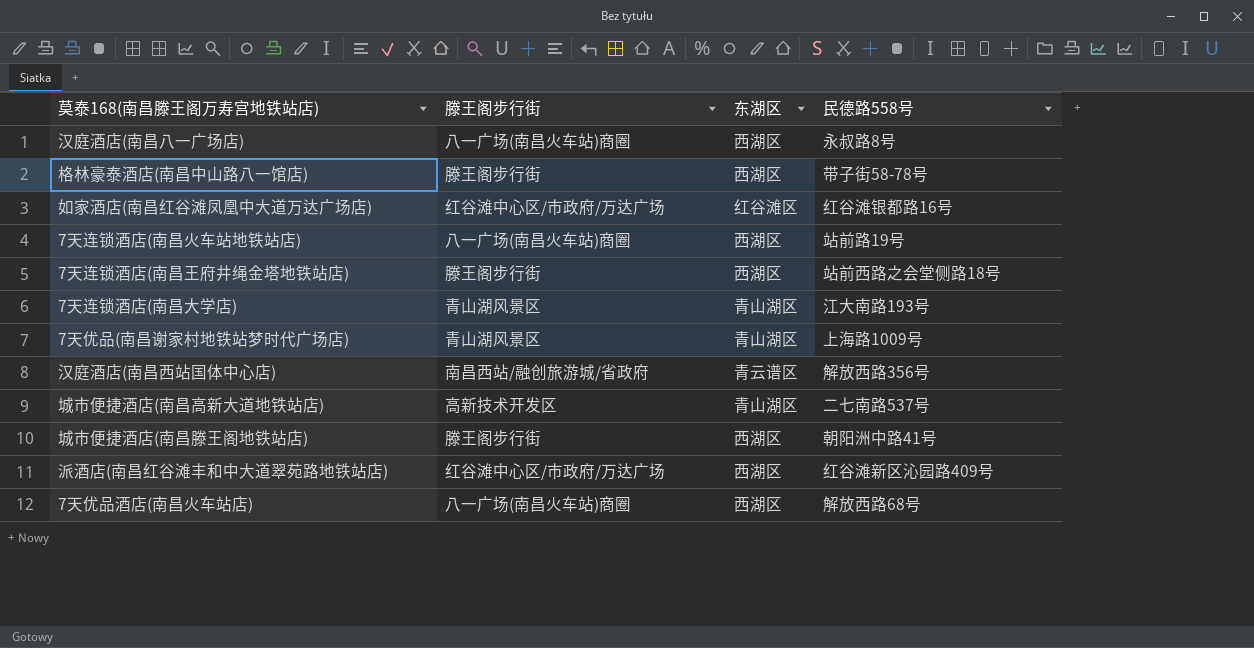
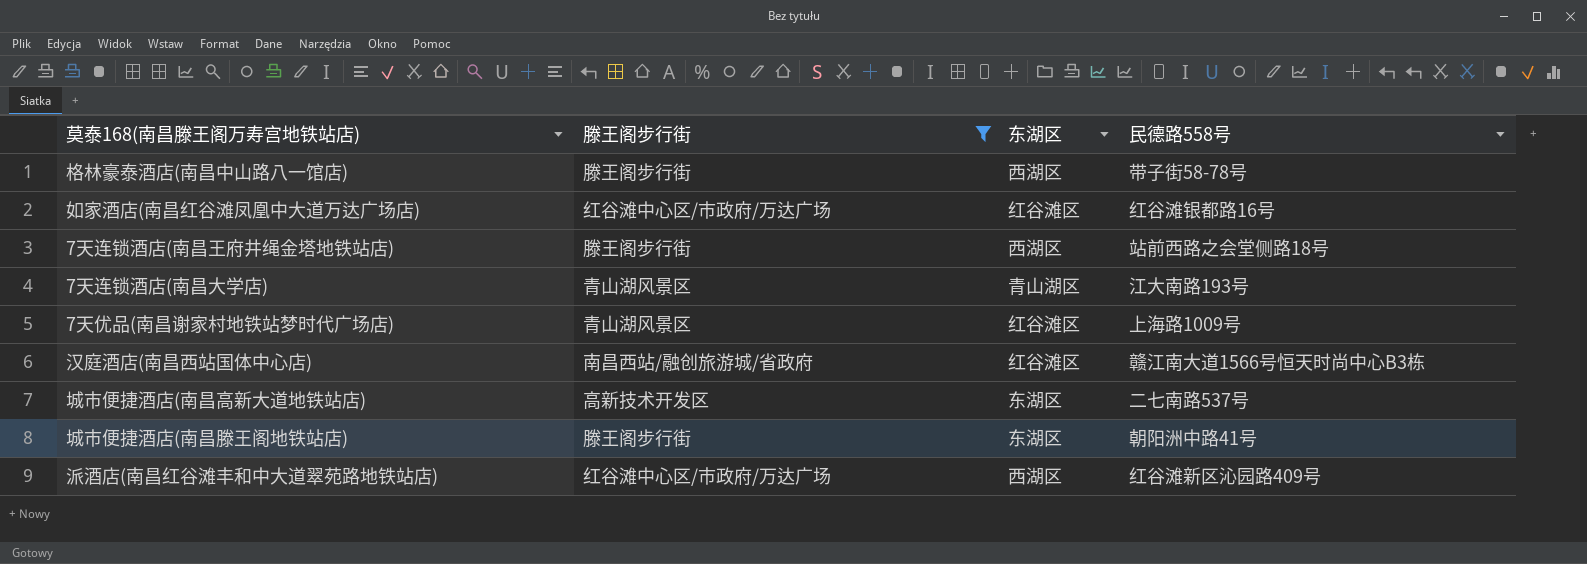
filter: none -> 滕王阁步行街 != 八一广场(南昌火车站)商圈
7天优品(南昌谢家村地铁站梦时代广场店) | 东湖区: 青山湖区 -> 红谷滩区
汉庭酒店(南昌西站国体中心店) | 东湖区: 青云谱区 -> 红谷滩区
汉庭酒店(南昌西站国体中心店) | 民德路558号: 解放西路356号 -> 赣江南大道1566号恒天时尚中心B3栋
城市便捷酒店(南昌高新大道地铁站店) | 东湖区: 青山湖区 -> 东湖区
城市便捷酒店(南昌滕王阁地铁站店) | 东湖区: 西湖区 -> 东湖区

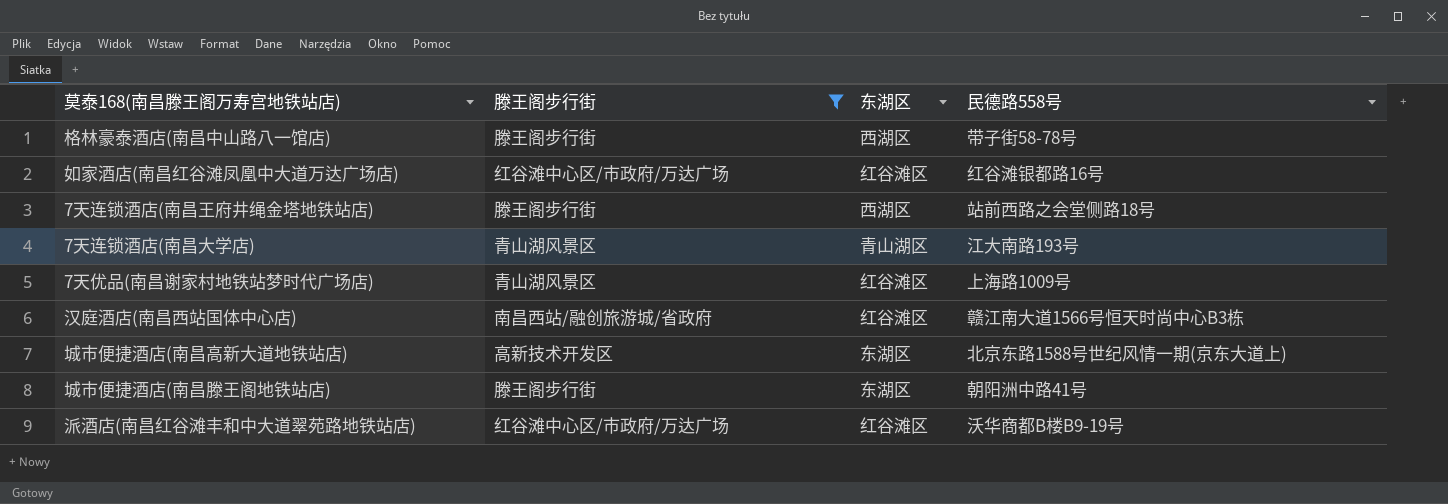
城市便捷酒店(南昌高新大道地铁站店) | 民德路558号: 二七南路537号 -> 北京东路1588号世纪风情一期(京东大道上)
派酒店(南昌红谷滩丰和中大道翠苑路地铁站店) | 东湖区: 西湖区 -> 红谷滩区
派酒店(南昌红谷滩丰和中大道翠苑路地铁站店) | 民德路558号: 红谷滩新区沁园路409号 -> 沃华商都B楼B9-19号

